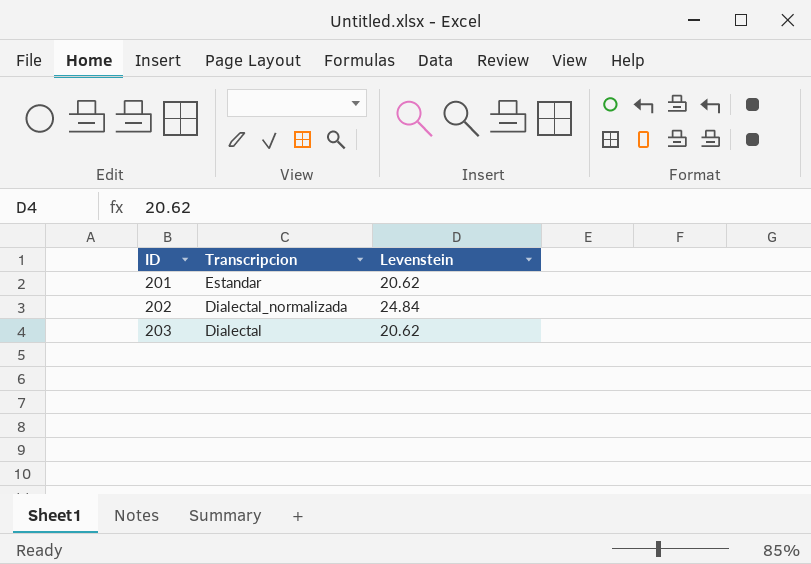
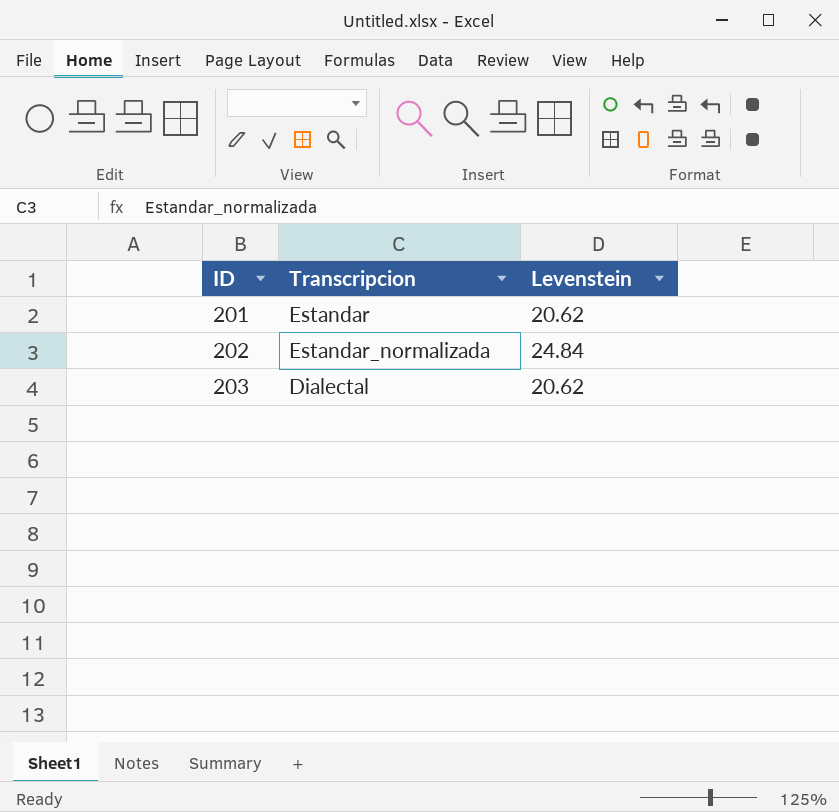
202 | Transcripcion: Dialectal_normalizada -> Estandar_normalizada

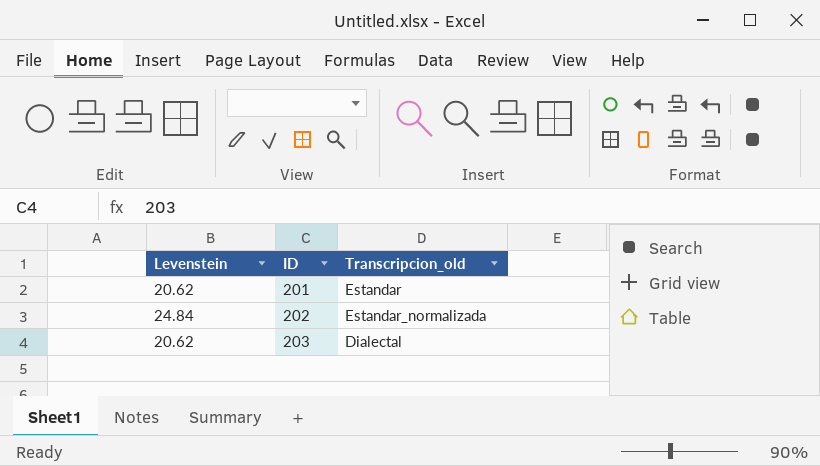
column Levenstein | position: 3 -> 1
column name: Transcripcion -> Transcripcion_old

